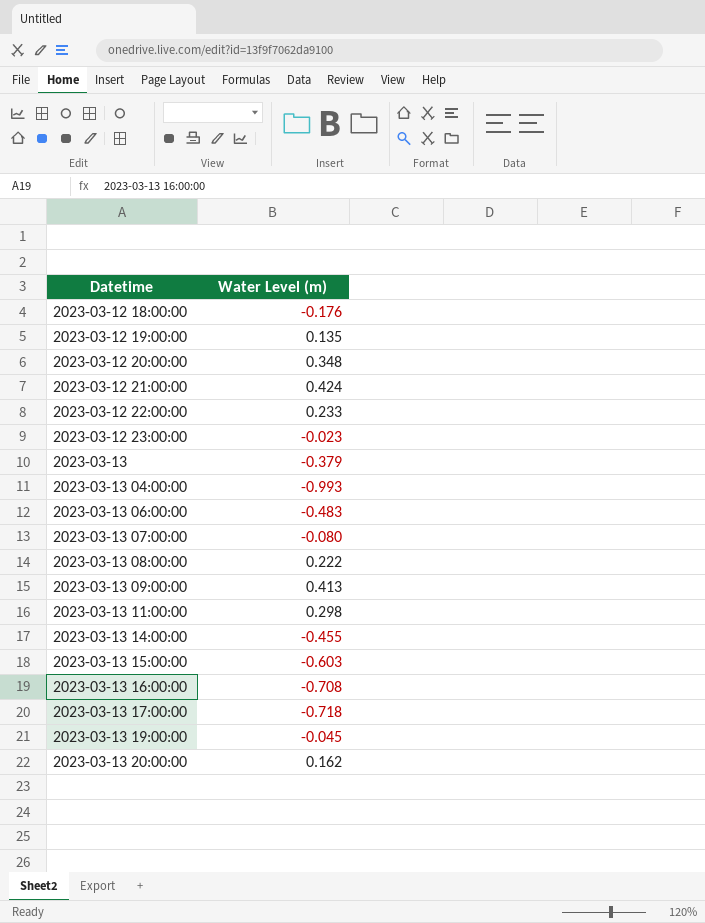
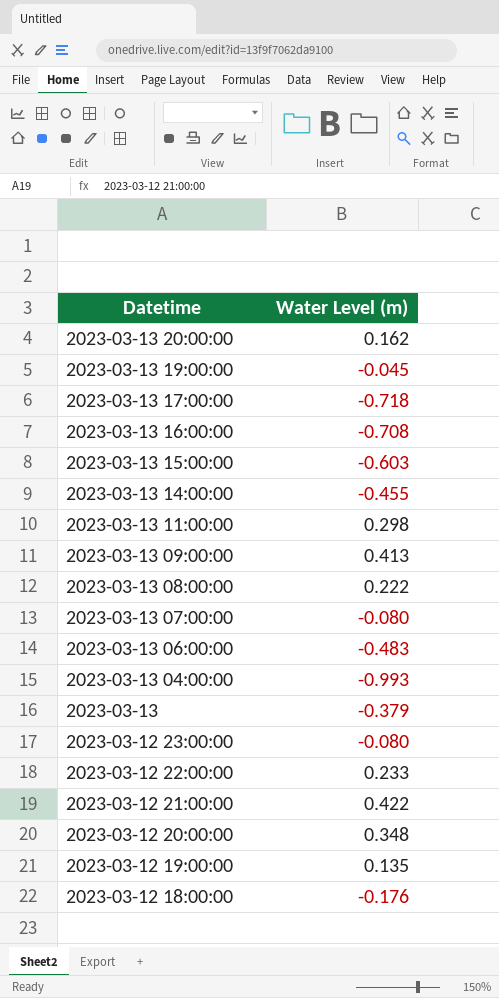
row order: Datetime ascending -> Datetime descending
2023-03-12 23:00:00 | Water Level (m): -0.023 -> -0.080
2023-03-12 21:00:00 | Water Level (m): 0.424 -> 0.422

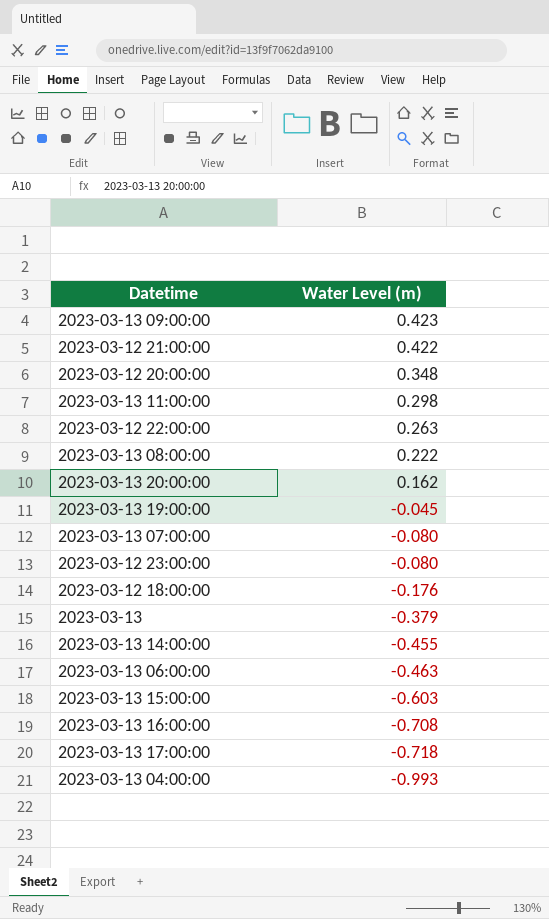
row order: Datetime descending -> Water Level (m) descending
row 2023-03-12 19:00:00: 0.135 -> none
2023-03-13 09:00:00 | Water Level (m): 0.413 -> 0.423
2023-03-12 22:00:00 | Water Level (m): 0.233 -> 0.263
2023-03-13 06:00:00 | Water Level (m): -0.483 -> -0.463

